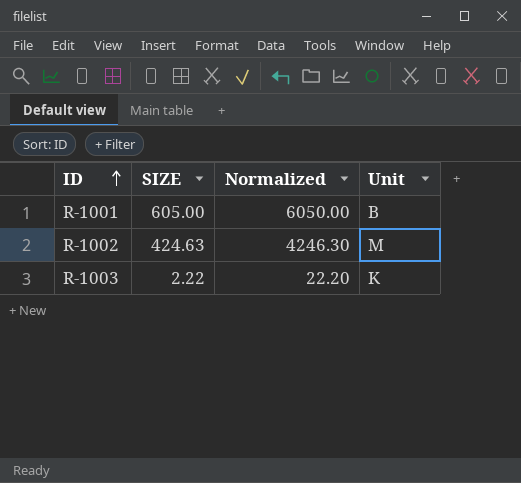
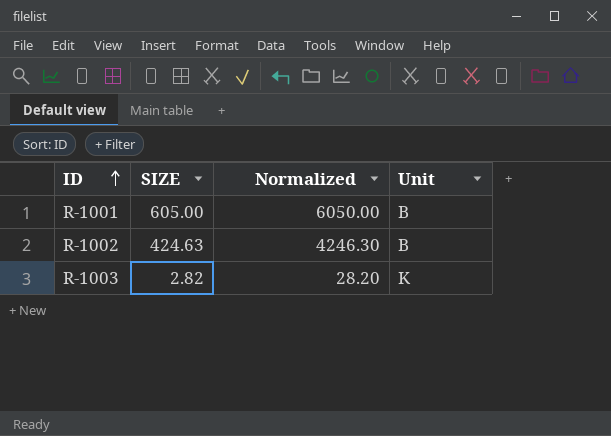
R-1002 | Unit: M -> B
R-1003 | SIZE: 2.22 -> 2.82
R-1003 | Normalized: 22.20 -> 28.20

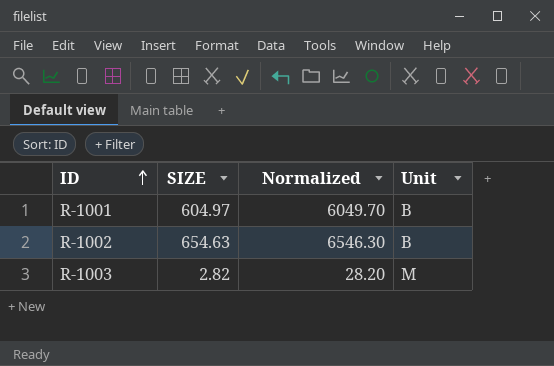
R-1001 | SIZE: 605.00 -> 604.97
R-1001 | Normalized: 6050.00 -> 6049.70
R-1002 | SIZE: 424.63 -> 654.63
R-1002 | Normalized: 4246.30 -> 6546.30
R-1003 | Unit: K -> M

